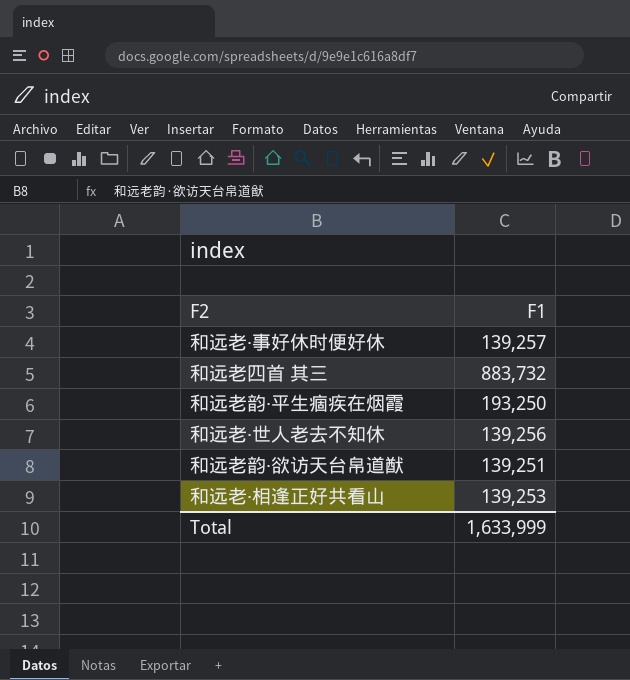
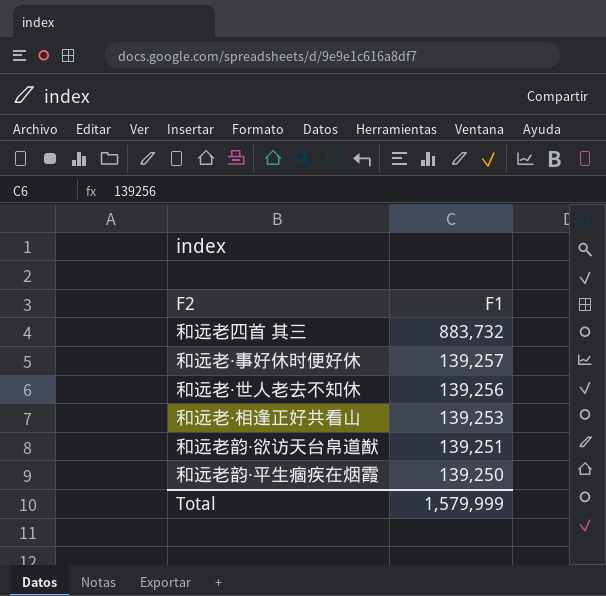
row order: none -> F1 descending
和远老韵·平生痼疾在烟霞 | F1: 193,250 -> 139,250
Total | F1: 1,633,999 -> 1,579,999

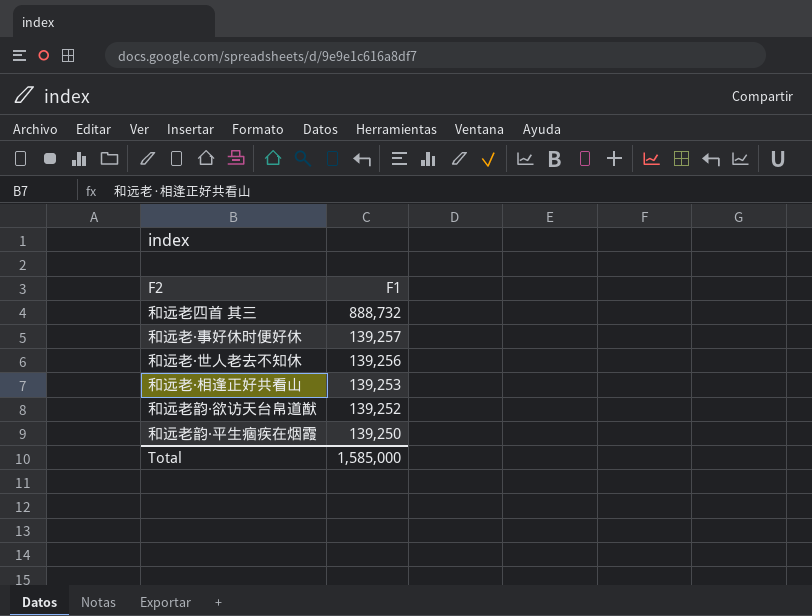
和远老四首 其三 | F1: 883,732 -> 888,732
和远老韵·欲访天台帛道猷 | F1: 139,251 -> 139,252
Total | F1: 1,579,999 -> 1,585,000

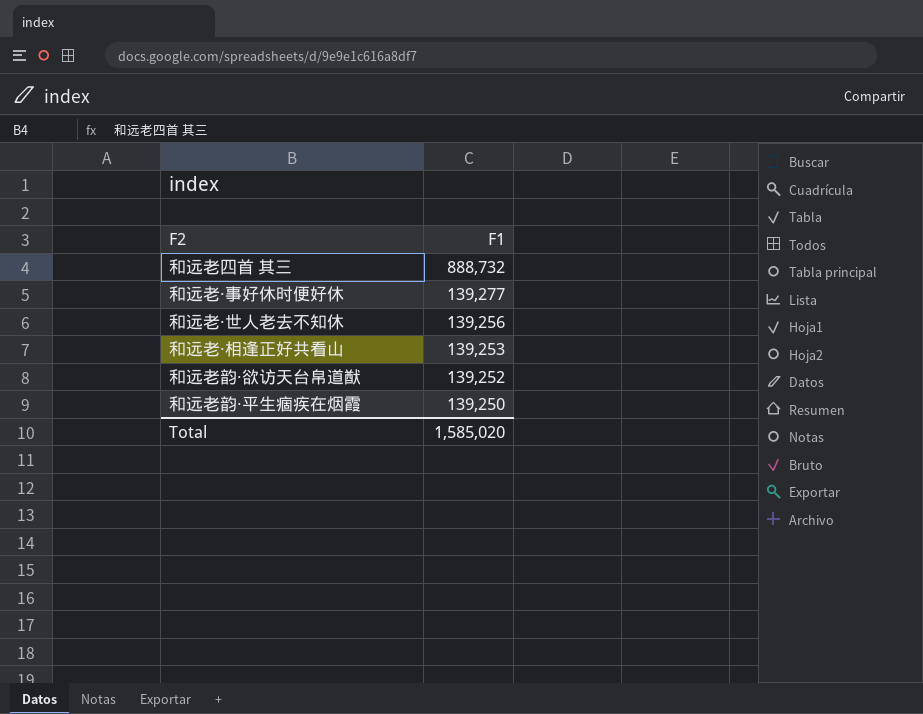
和远老·事好休时便好休 | F1: 139,257 -> 139,277
Total | F1: 1,585,000 -> 1,585,020

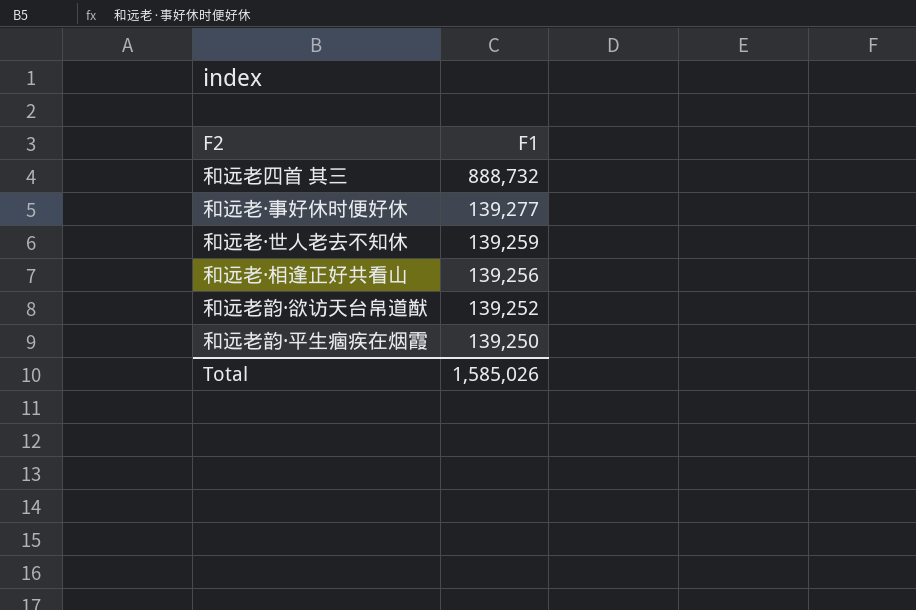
和远老·世人老去不知休 | F1: 139,256 -> 139,259
和远老·相逢正好共看山 | F1: 139,253 -> 139,256
Total | F1: 1,585,020 -> 1,585,026

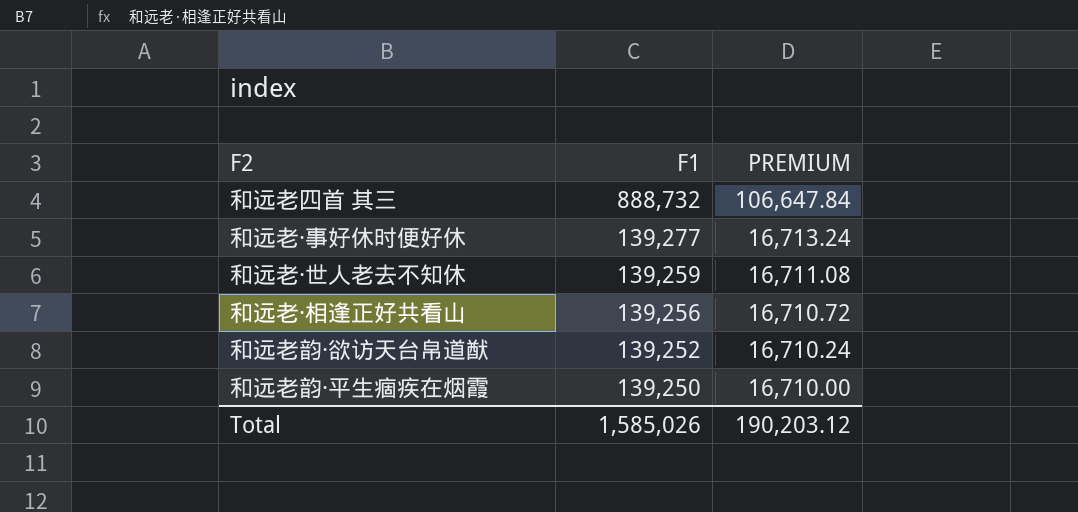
column PREMIUM | formula: none -> [F1] * 0.12

